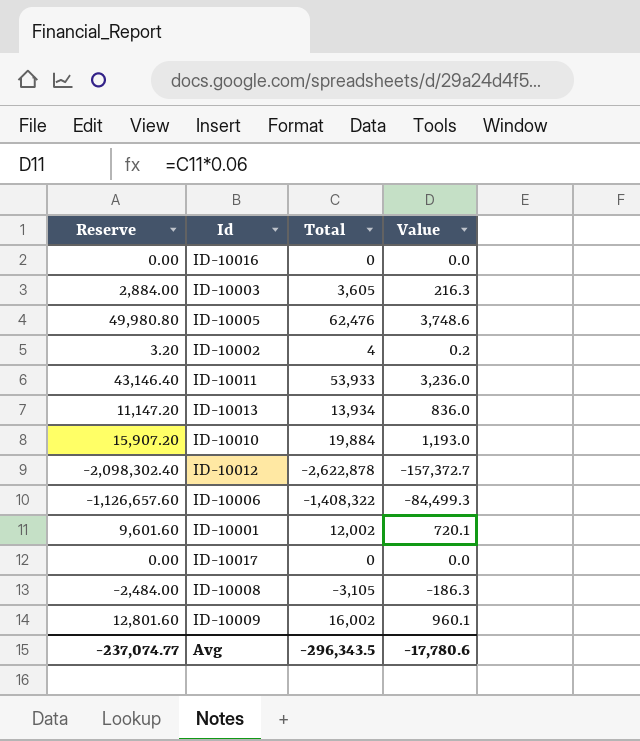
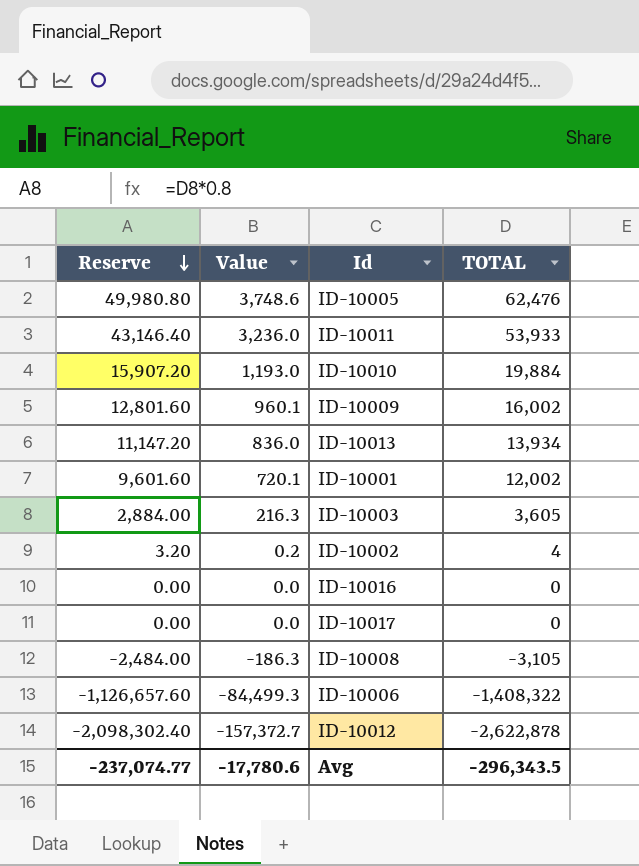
row order: none -> Reserve descending
column Value | position: 4 -> 2
column name: Total -> TOTAL

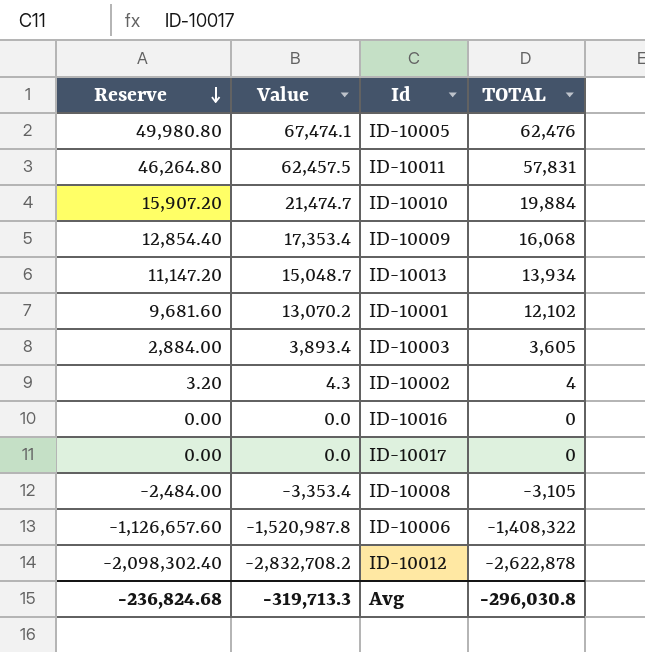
column Value | formula: [TOTAL] * 0.06 -> [TOTAL] * 1.08
ID-10011 | Reserve: 43,146.40 -> 46,264.80
ID-10011 | TOTAL: 53,933 -> 57,831
ID-10009 | Reserve: 12,801.60 -> 12,854.40
ID-10009 | TOTAL: 16,002 -> 16,068
ID-10001 | Reserve: 9,601.60 -> 9,681.60
ID-10001 | TOTAL: 12,002 -> 12,102
Avg | Reserve: -237,074.77 -> -236,824.68
Avg | Value: -17,780.6 -> -319,713.3
Avg | TOTAL: -296,343.5 -> -296,030.8

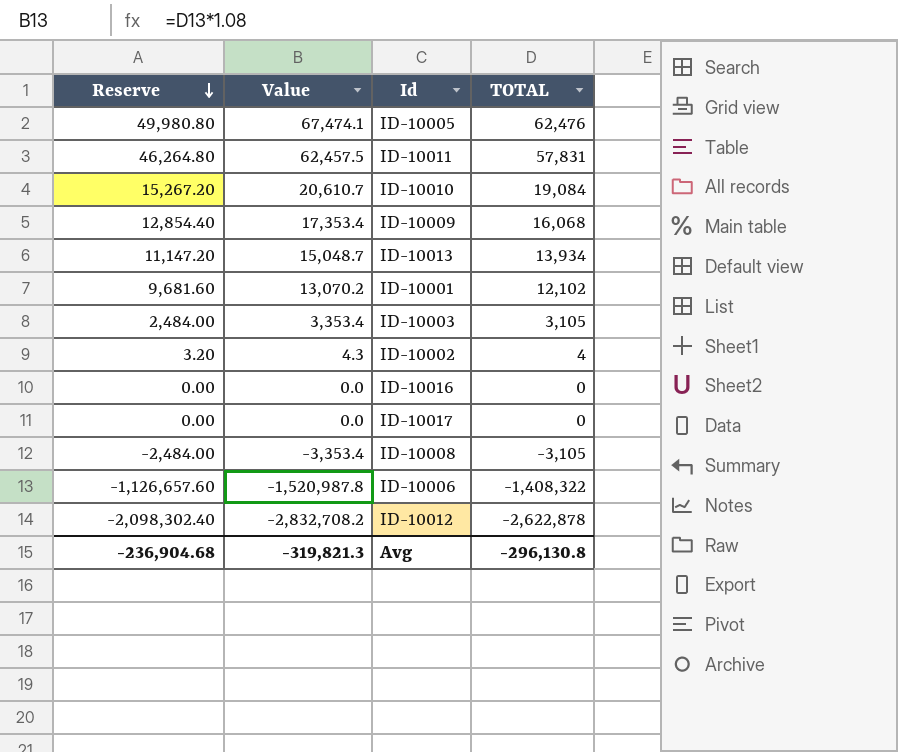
ID-10010 | Reserve: 15,907.20 -> 15,267.20
ID-10010 | Value: 21,474.7 -> 20,610.7
ID-10010 | TOTAL: 19,884 -> 19,084
ID-10003 | Reserve: 2,884.00 -> 2,484.00
ID-10003 | Value: 3,893.4 -> 3,353.4
ID-10003 | TOTAL: 3,605 -> 3,105
Avg | Reserve: -236,824.68 -> -236,904.68
Avg | Value: -319,713.3 -> -319,821.3
Avg | TOTAL: -296,030.8 -> -296,130.8

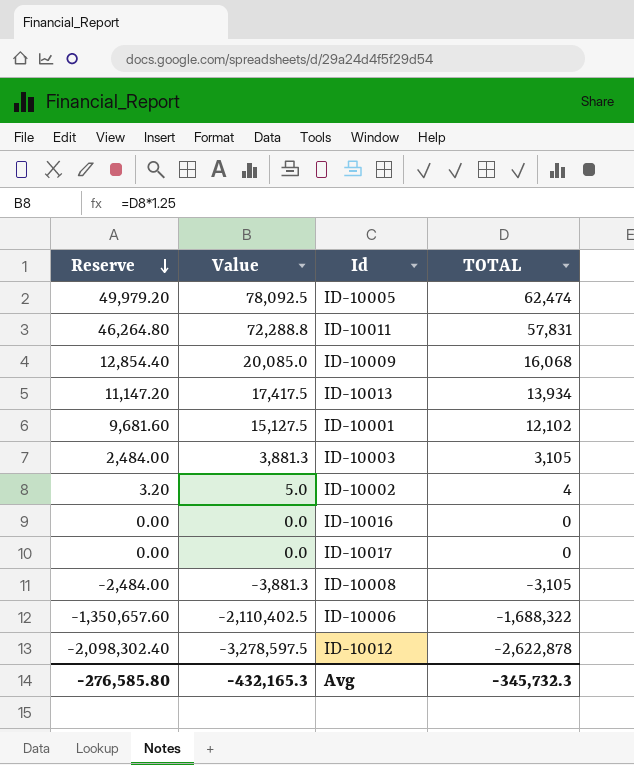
column Value | formula: [TOTAL] * 1.08 -> [TOTAL] * 1.25
row ID-10010: 15,267.20 | 20,610.7 | 19,084 -> none
ID-10005 | Reserve: 49,980.80 -> 49,979.20
ID-10005 | TOTAL: 62,476 -> 62,474
ID-10006 | Reserve: -1,126,657.60 -> -1,350,657.60
ID-10006 | TOTAL: -1,408,322 -> -1,688,322
Avg | Reserve: -236,904.68 -> -276,585.80
Avg | Value: -319,821.3 -> -432,165.3
Avg | TOTAL: -296,130.8 -> -345,732.3

